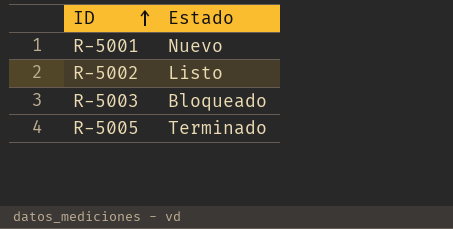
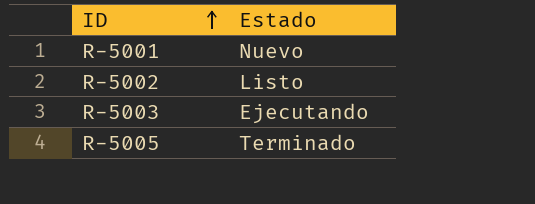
R-5003 | Estado: Bloqueado -> Ejecutando

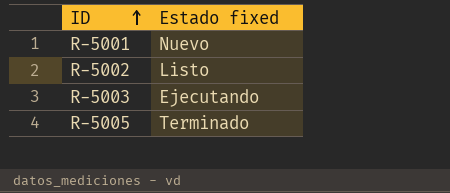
column name: Estado -> Estado fixed

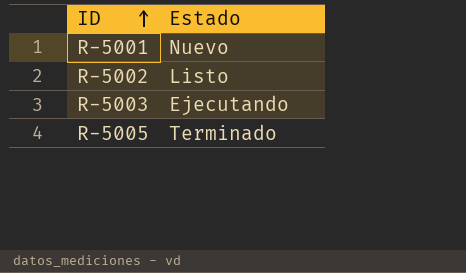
column name: Estado fixed -> Estado

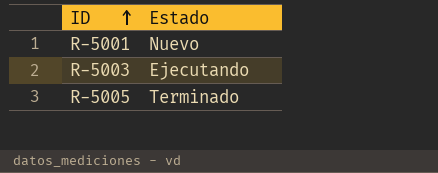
row R-5002: Listo -> none

